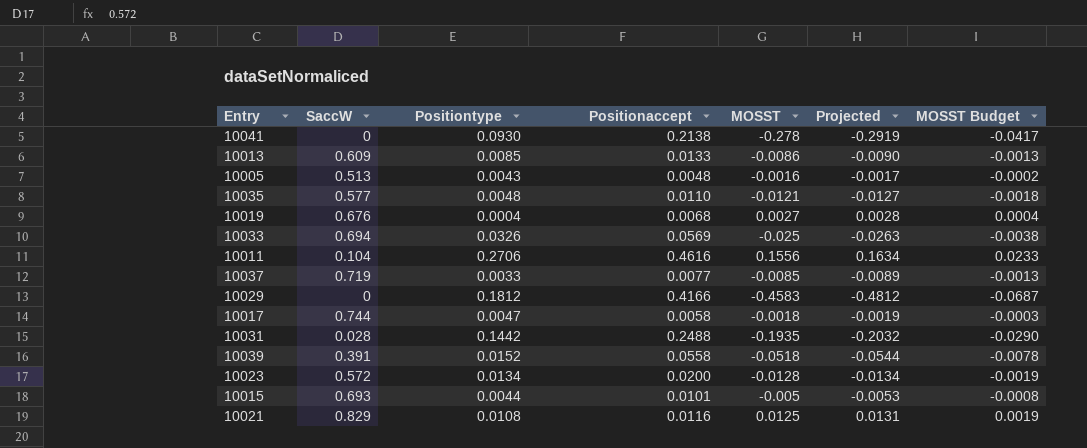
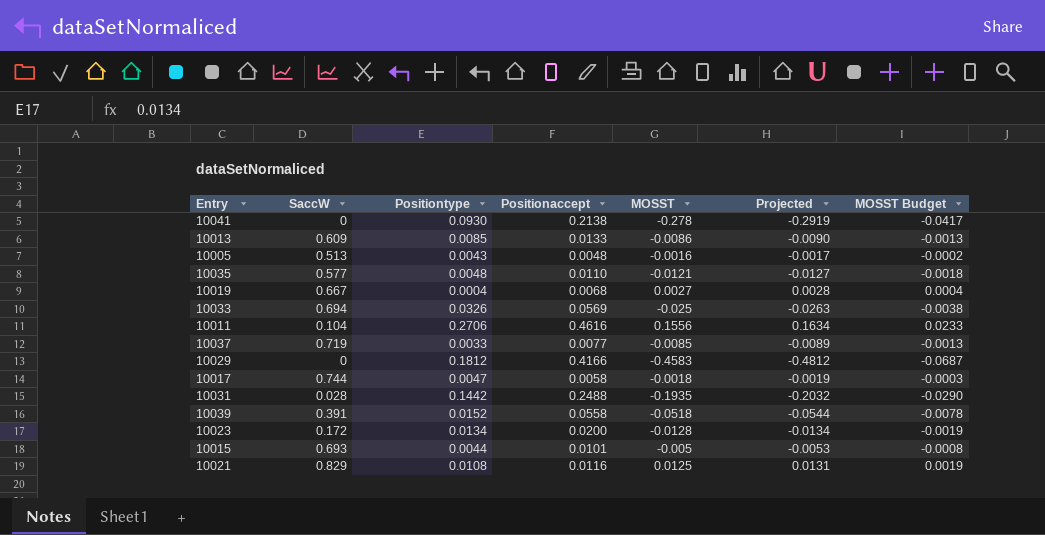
10019 | SaccW: 0.676 -> 0.667
10023 | SaccW: 0.572 -> 0.172

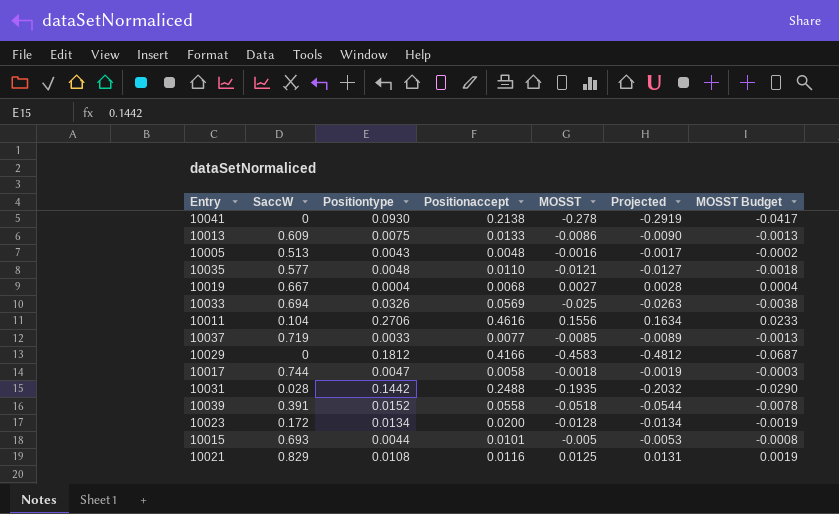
10013 | Positiontype: 0.0085 -> 0.0075

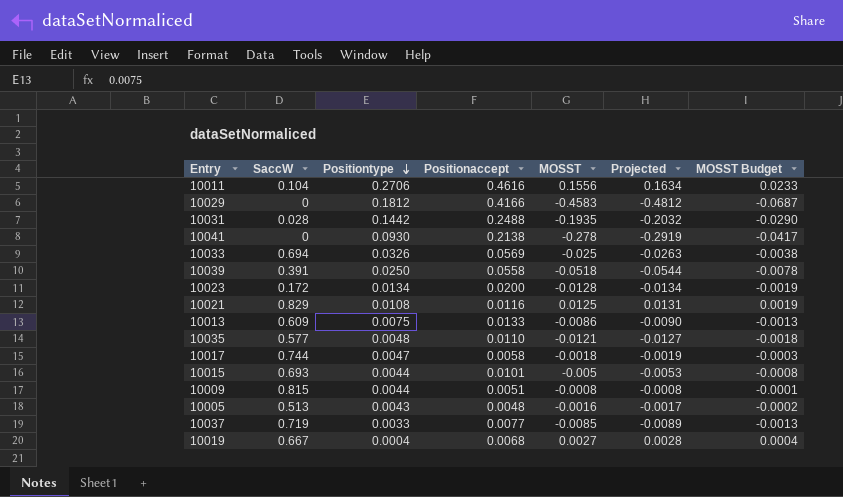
row order: none -> Positiontype descending
10039 | Positiontype: 0.0152 -> 0.0250
row 10009: none -> 0.815 | 0.0044 | 0.0051 | -0.0008 | -0.0008 | -0.0001

